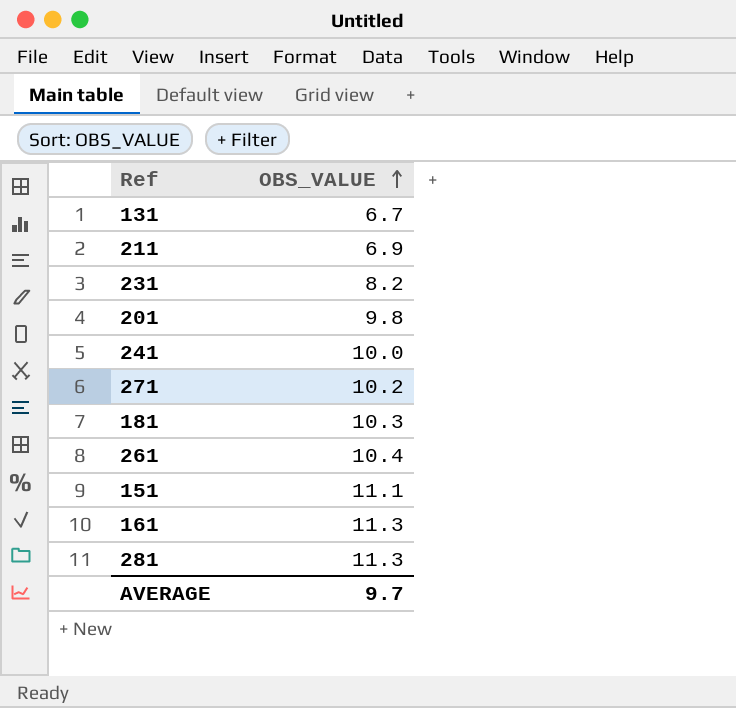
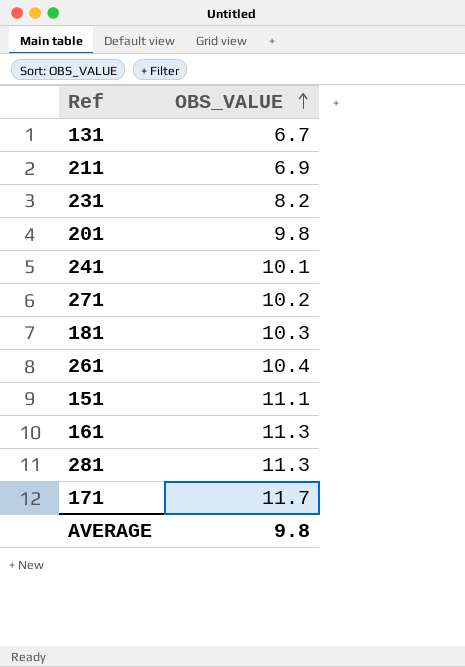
241 | OBS_VALUE: 10.0 -> 10.1
row 171: none -> 11.7
AVERAGE | OBS_VALUE: 9.7 -> 9.8

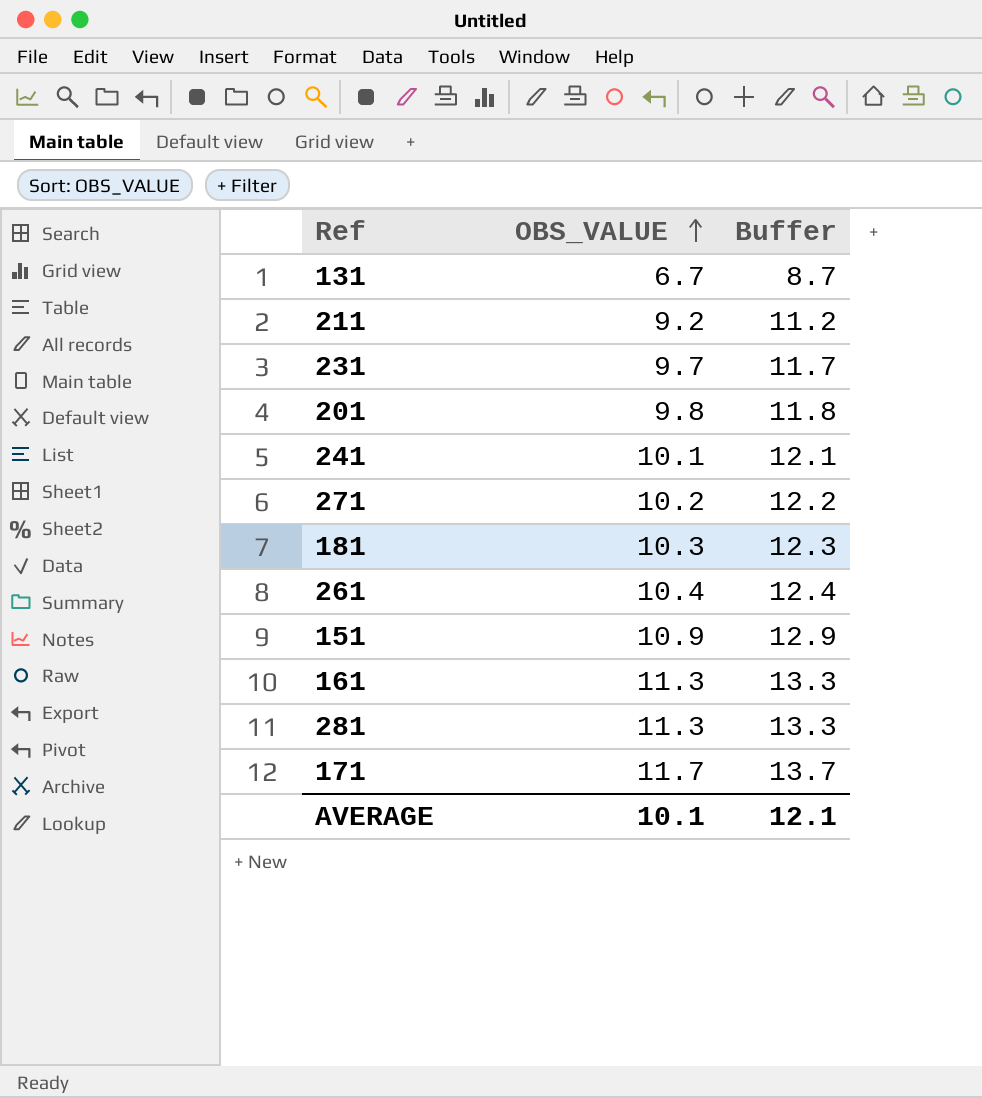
column Buffer | formula: none -> [OBS_VALUE] + 2
211 | OBS_VALUE: 6.9 -> 9.2
231 | OBS_VALUE: 8.2 -> 9.7
151 | OBS_VALUE: 11.1 -> 10.9
AVERAGE | OBS_VALUE: 9.8 -> 10.1

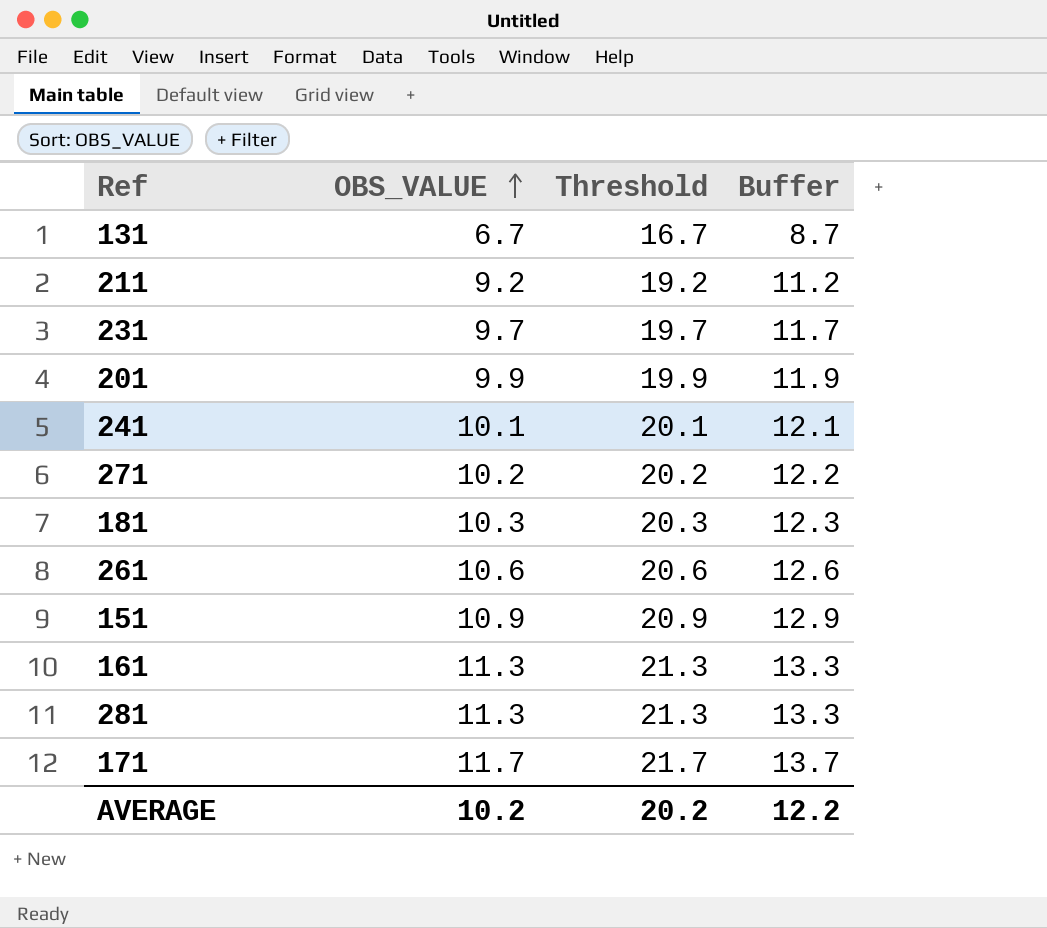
column Threshold | formula: none -> [OBS_VALUE] + 10
201 | OBS_VALUE: 9.8 -> 9.9
201 | Buffer: 11.8 -> 11.9
261 | OBS_VALUE: 10.4 -> 10.6
261 | Buffer: 12.4 -> 12.6
AVERAGE | OBS_VALUE: 10.1 -> 10.2
AVERAGE | Buffer: 12.1 -> 12.2

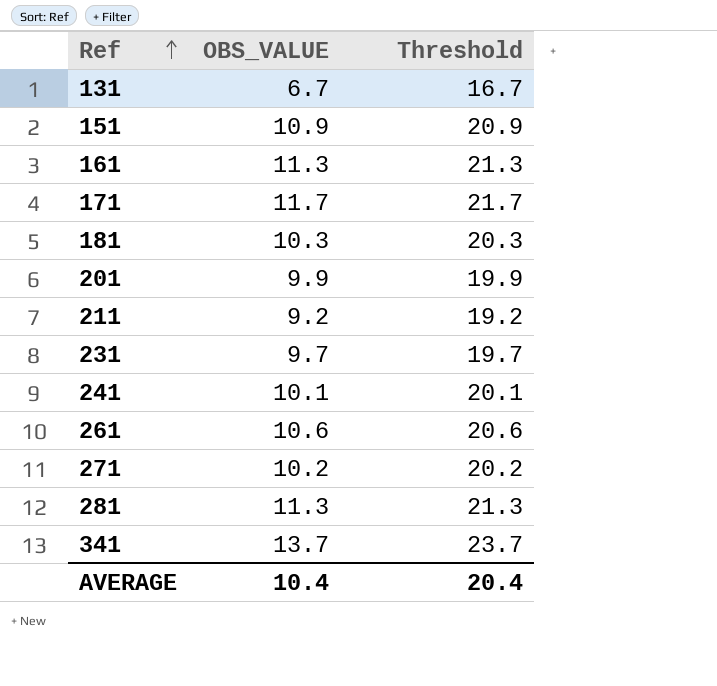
row order: OBS_VALUE ascending -> Ref ascending
column Buffer | formula: [OBS_VALUE] + 2 -> none
row 341: none -> 13.7 | 23.7
AVERAGE | OBS_VALUE: 10.2 -> 10.4
AVERAGE | Threshold: 20.2 -> 20.4

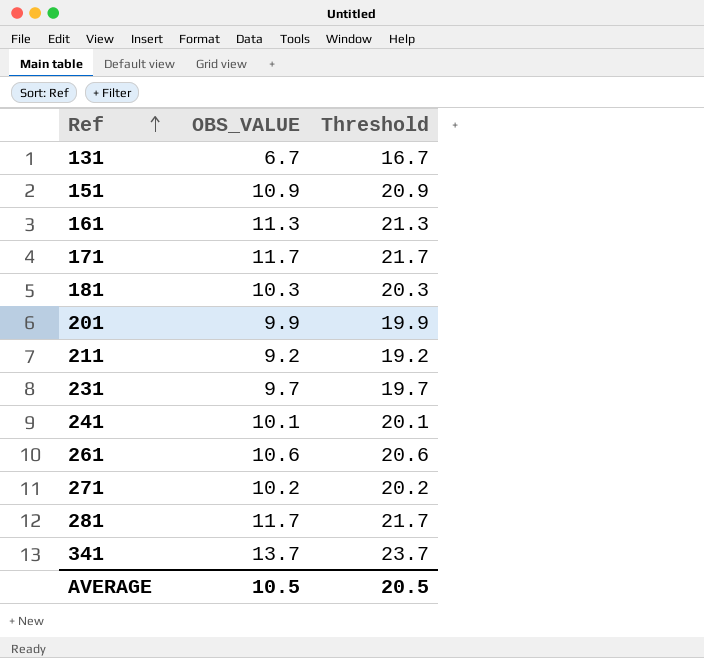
281 | OBS_VALUE: 11.3 -> 11.7
281 | Threshold: 21.3 -> 21.7
AVERAGE | OBS_VALUE: 10.4 -> 10.5
AVERAGE | Threshold: 20.4 -> 20.5

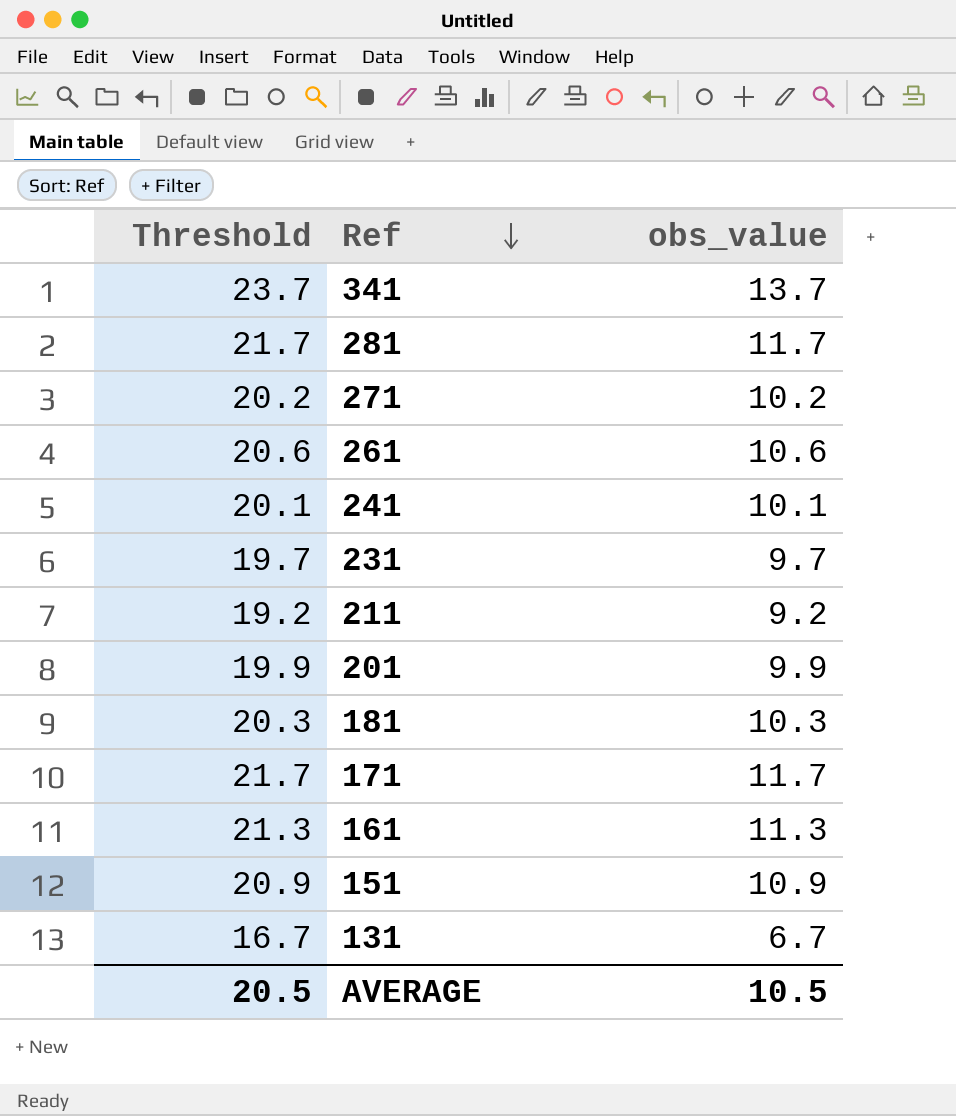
row order: Ref ascending -> Ref descending
column Threshold | position: 3 -> 1
column name: OBS_VALUE -> obs_value

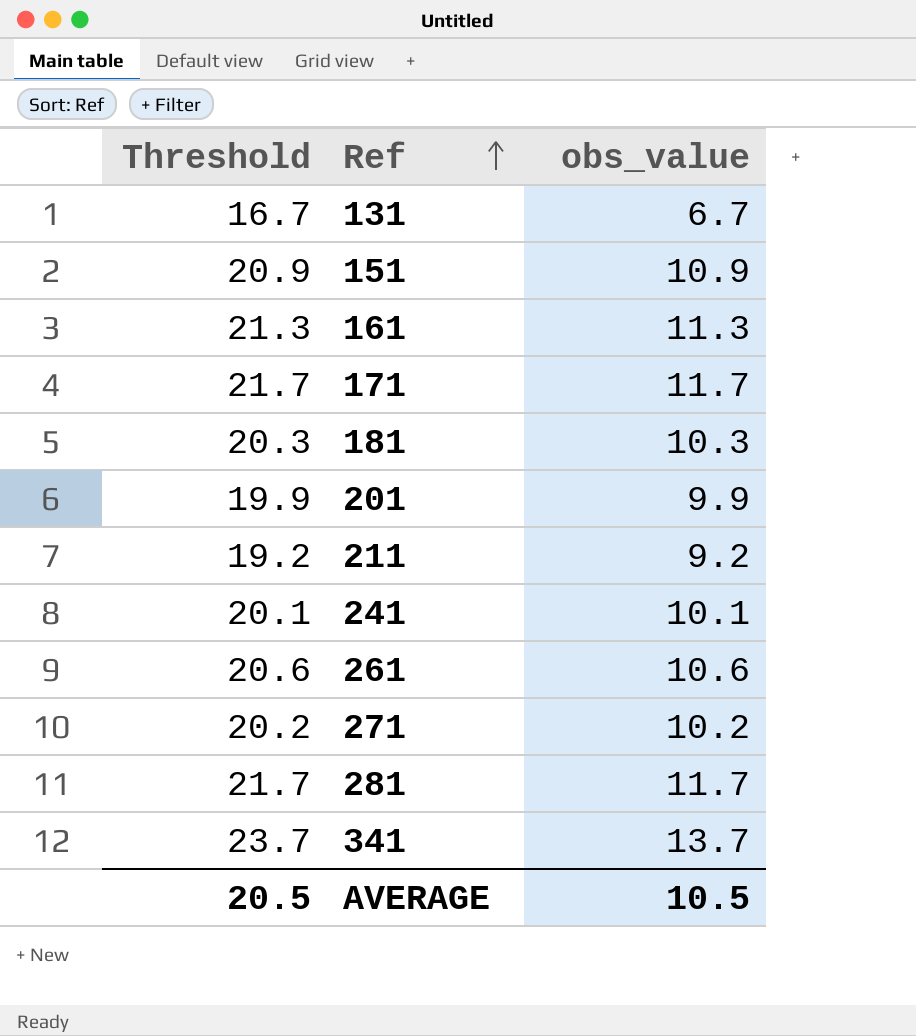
row order: Ref descending -> Ref ascending
row 231: 19.7 | 9.7 -> none

